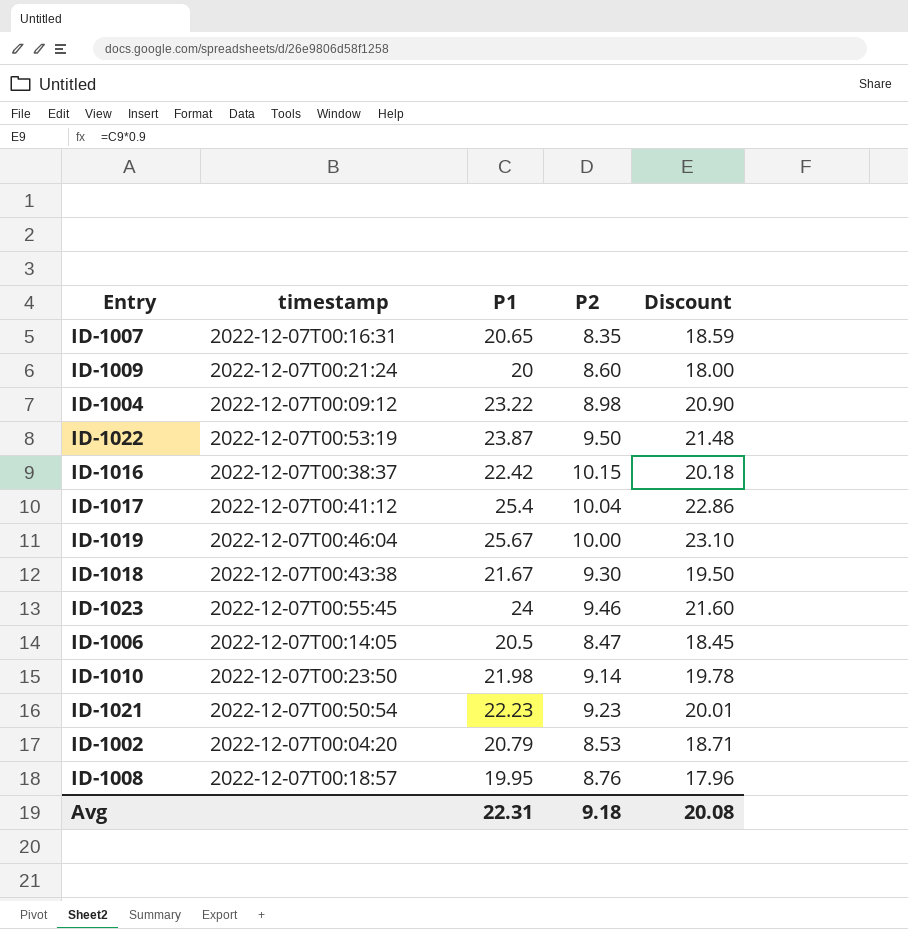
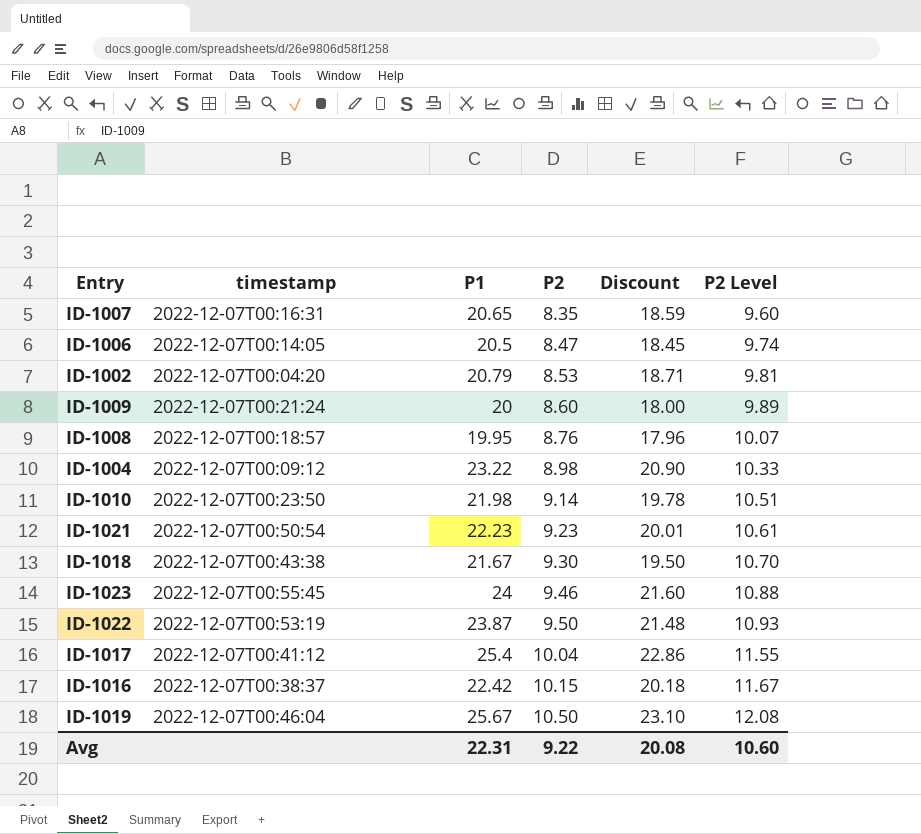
row order: none -> P2 ascending
column P2 Level | formula: none -> [P2] * 1.15
ID-1019 | P2: 10.00 -> 10.50
Avg | P2: 9.18 -> 9.22

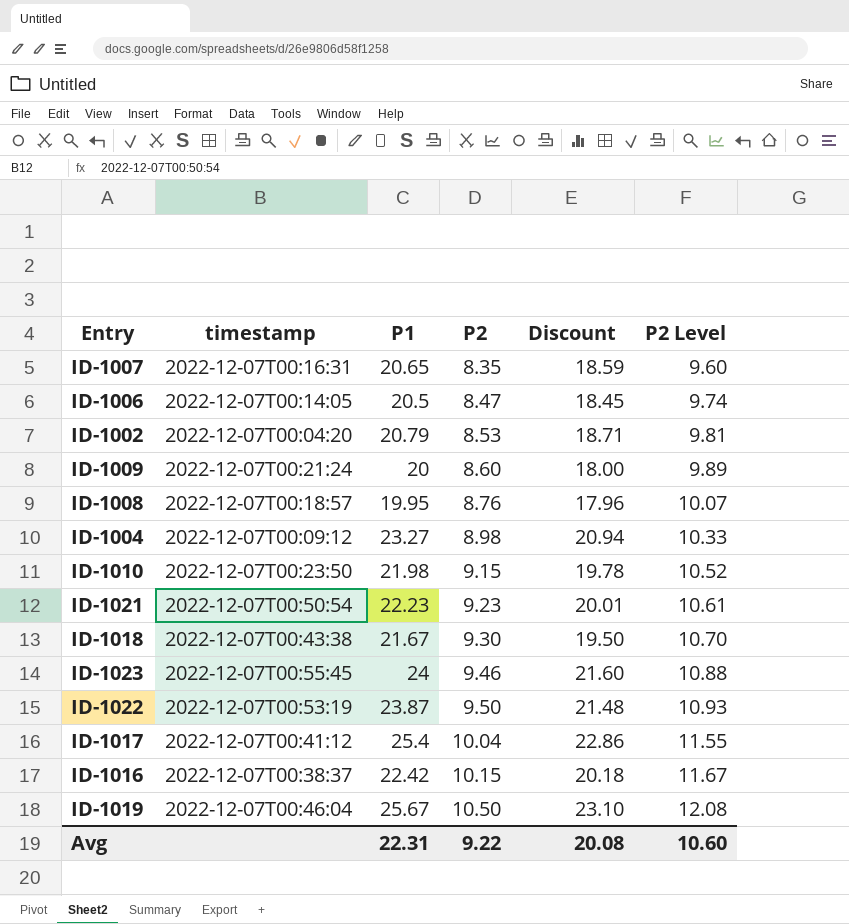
ID-1004 | P1: 23.22 -> 23.27
ID-1004 | Discount: 20.90 -> 20.94
ID-1010 | P2: 9.14 -> 9.15
ID-1010 | P2 Level: 10.51 -> 10.52

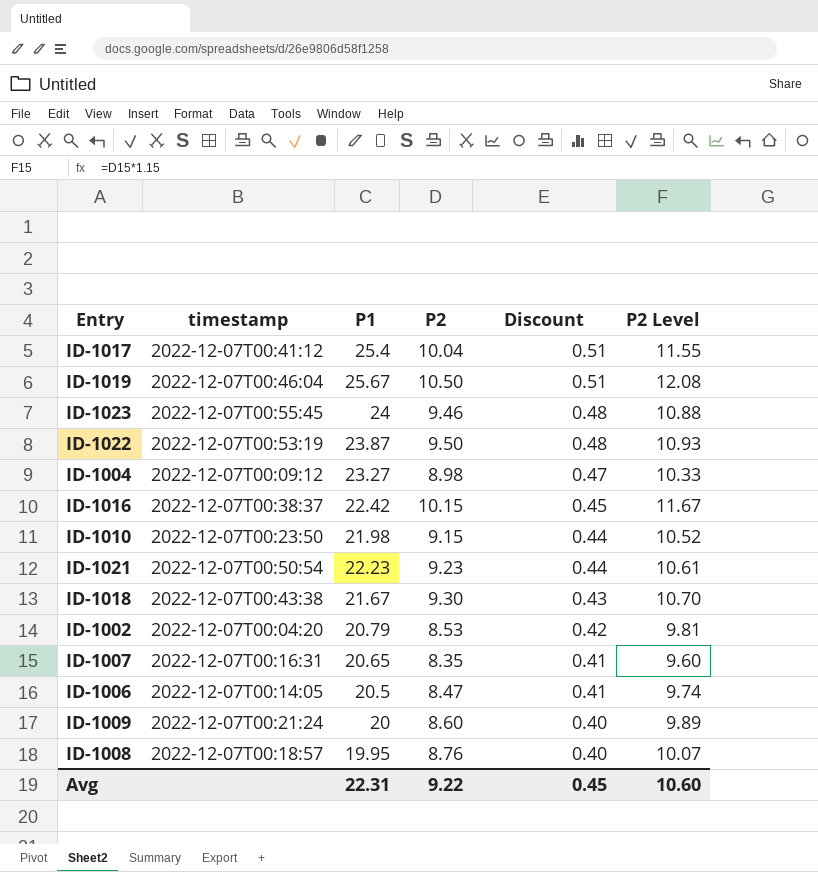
row order: P2 ascending -> Discount descending
column Discount | formula: [P1] * 0.9 -> [P1] * 0.02
Avg | Discount: 20.08 -> 0.45

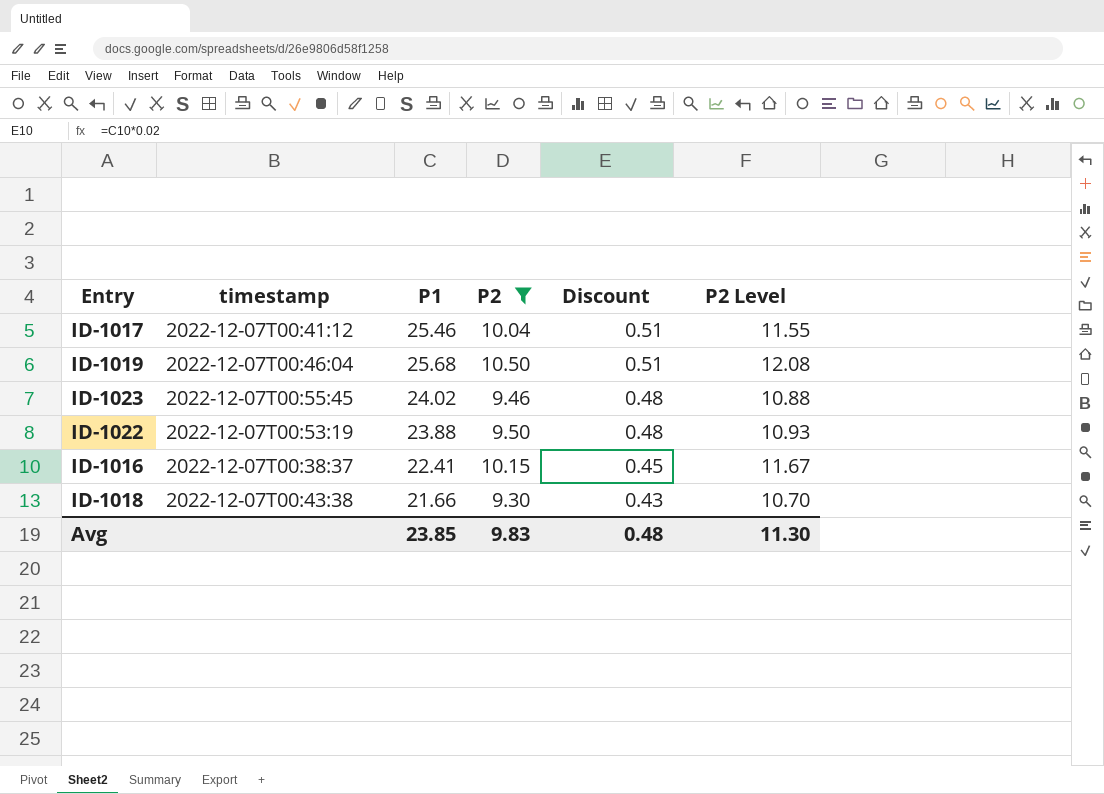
filter: none -> P2 >= 9.30
ID-1017 | P1: 25.4 -> 25.46
ID-1019 | P1: 25.67 -> 25.68
ID-1023 | P1: 24 -> 24.02
ID-1022 | P1: 23.87 -> 23.88
ID-1016 | P1: 22.42 -> 22.41
ID-1018 | P1: 21.67 -> 21.66
Avg | P1: 22.31 -> 23.85
Avg | P2: 9.22 -> 9.83
Avg | Discount: 0.45 -> 0.48
Avg | P2 Level: 10.60 -> 11.30

